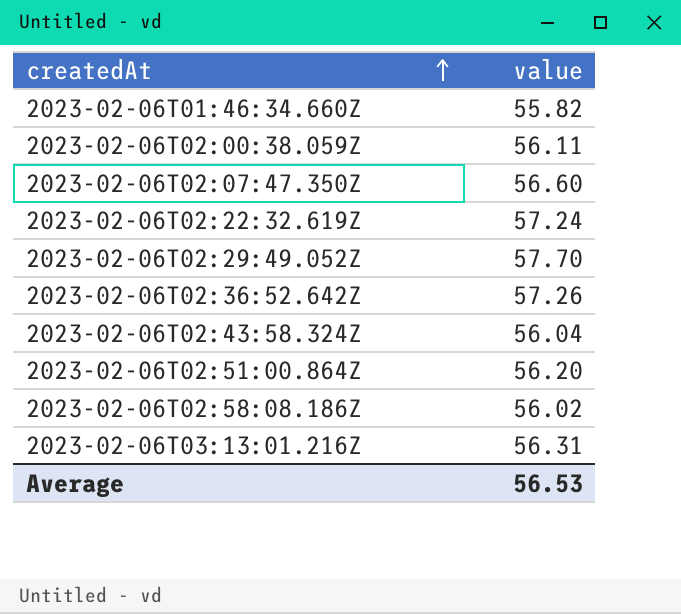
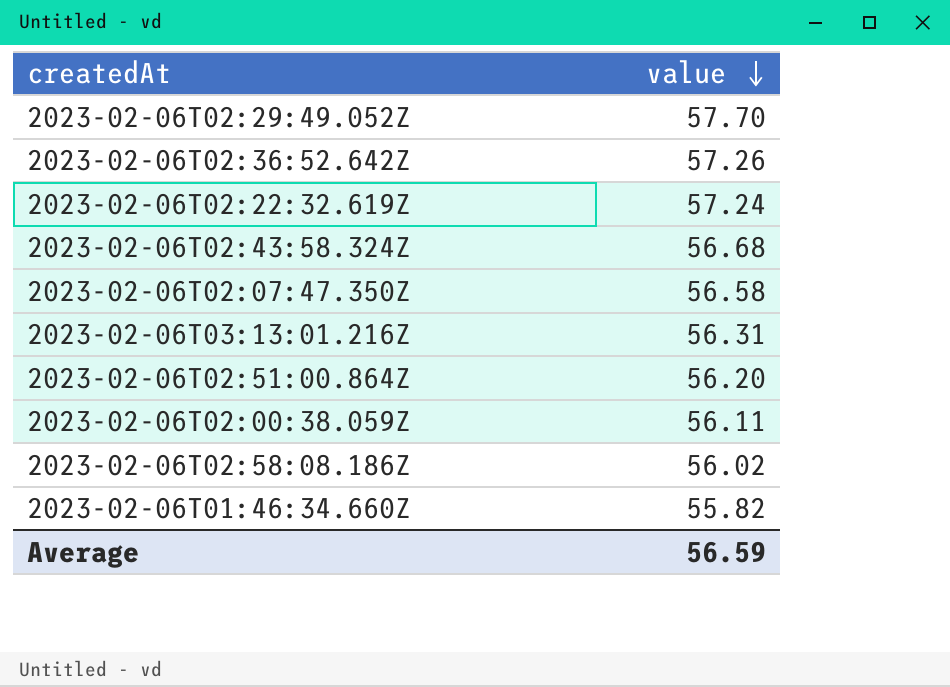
row order: createdAt ascending -> value descending
2023-02-06T02:43:58.324Z | value: 56.04 -> 56.68
2023-02-06T02:07:47.350Z | value: 56.60 -> 56.58
Average | value: 56.53 -> 56.59

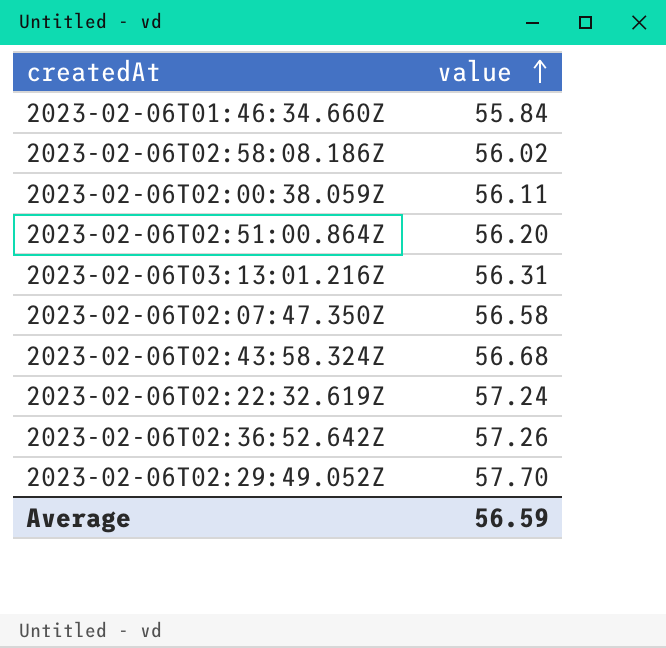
row order: value descending -> value ascending
2023-02-06T01:46:34.660Z | value: 55.82 -> 55.84

